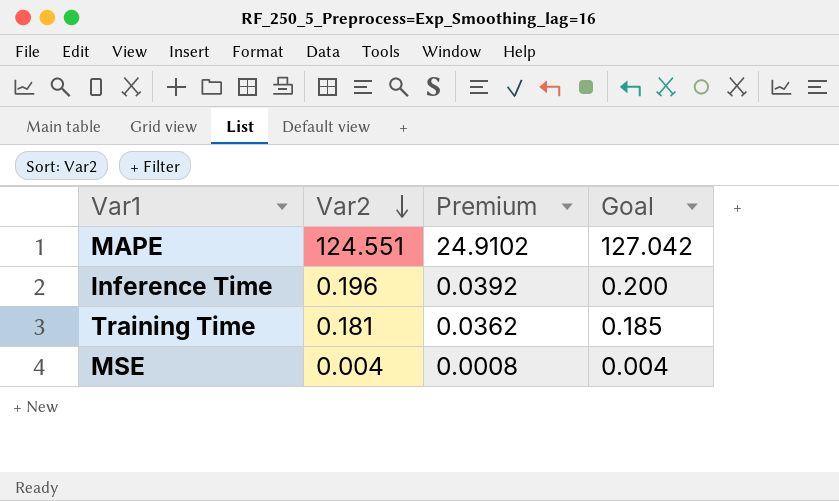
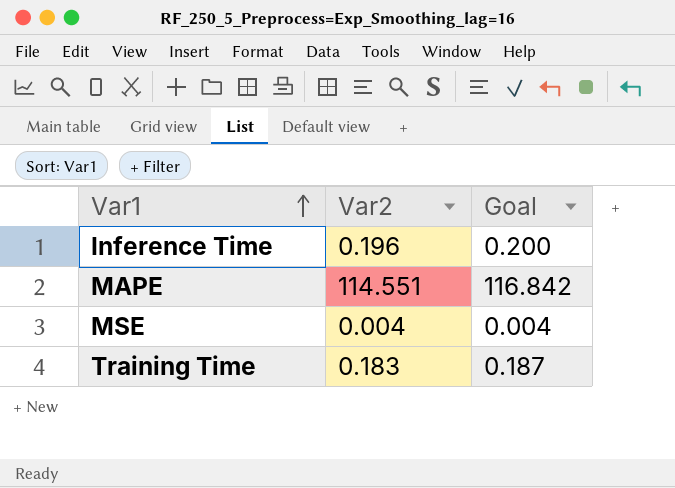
row order: Var2 descending -> Var1 ascending
column Premium | formula: [Var2] * 0.2 -> none
MAPE | Var2: 124.551 -> 114.551
MAPE | Goal: 127.042 -> 116.842
Training Time | Var2: 0.181 -> 0.183
Training Time | Goal: 0.185 -> 0.187

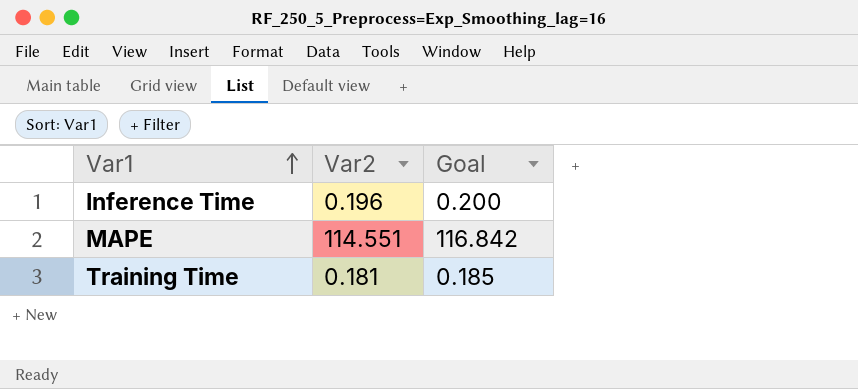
row MSE: 0.004 | 0.004 -> none
Training Time | Var2: 0.183 -> 0.181
Training Time | Goal: 0.187 -> 0.185

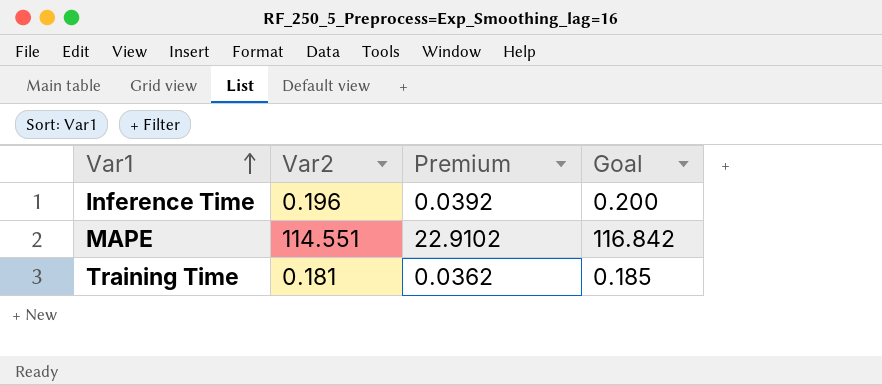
column Premium | formula: none -> [Var2] * 0.2

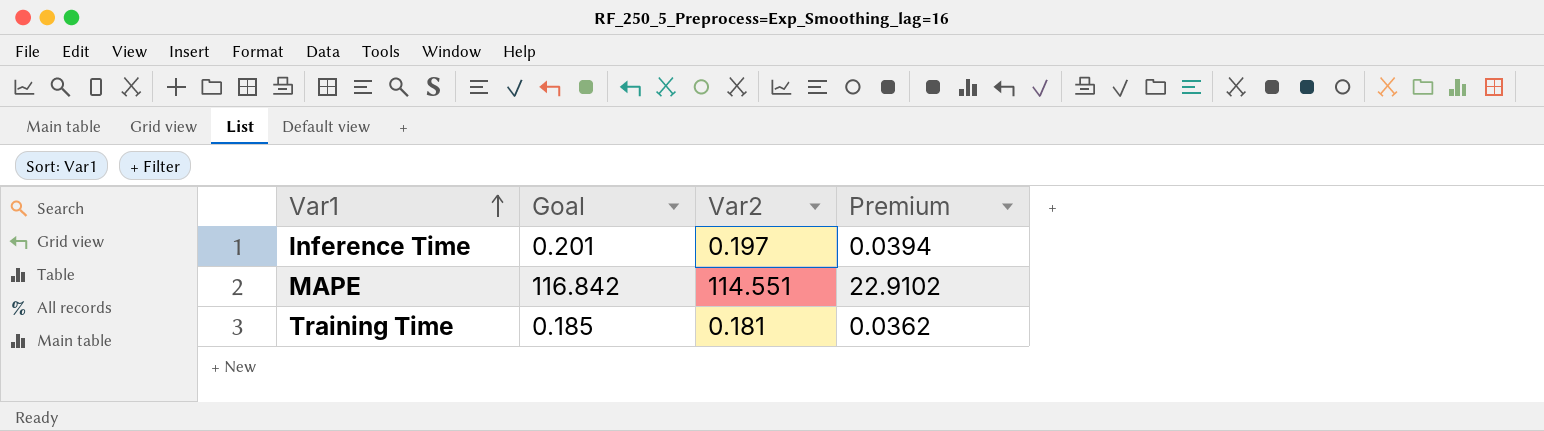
column Goal | position: 4 -> 2
Inference Time | Goal: 0.200 -> 0.201
Inference Time | Var2: 0.196 -> 0.197
Inference Time | Premium: 0.0392 -> 0.0394

